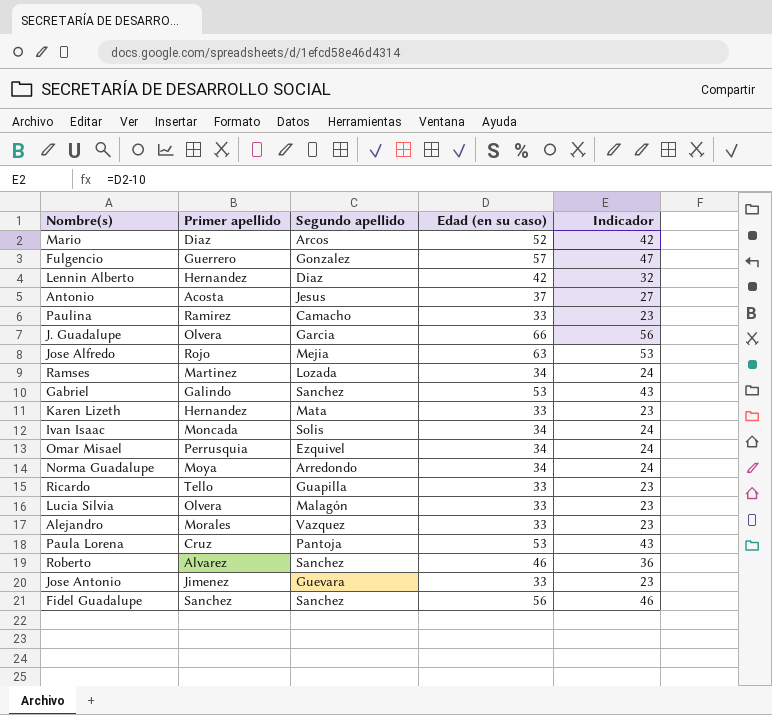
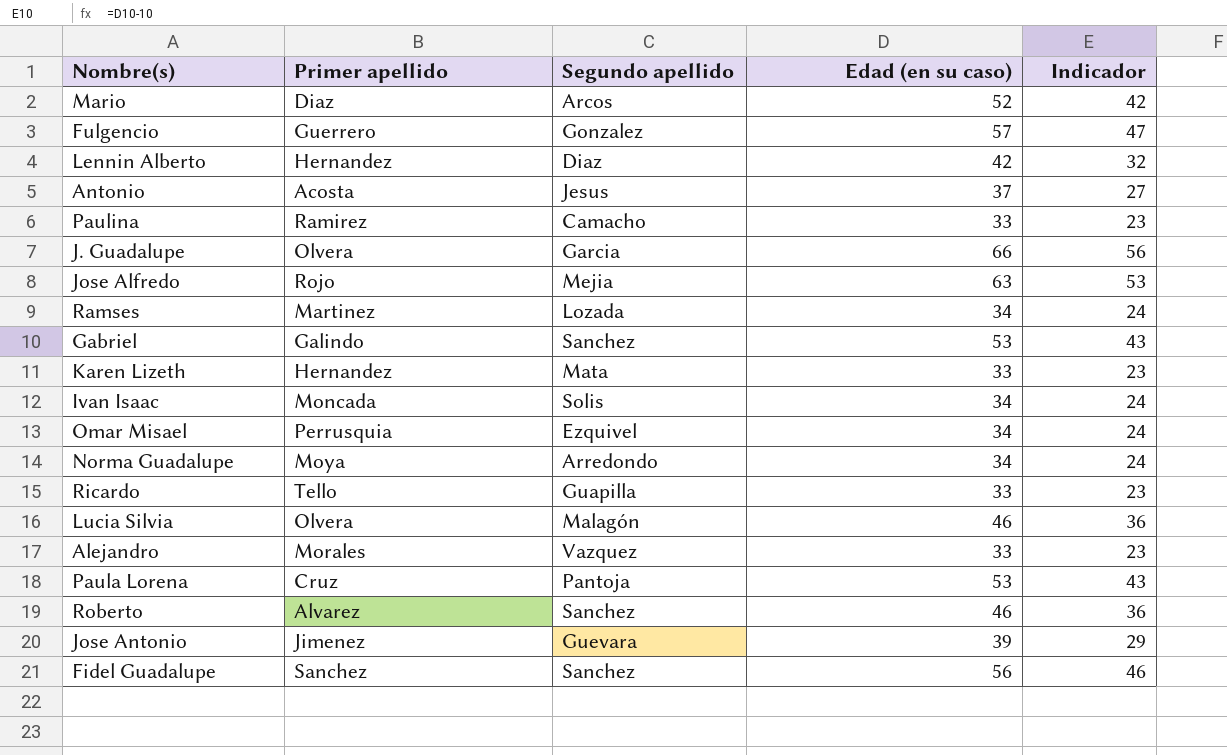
Lucia Silvia | Edad (en su caso): 33 -> 46
Lucia Silvia | Indicador: 23 -> 36
Jose Antonio | Edad (en su caso): 33 -> 39
Jose Antonio | Indicador: 23 -> 29

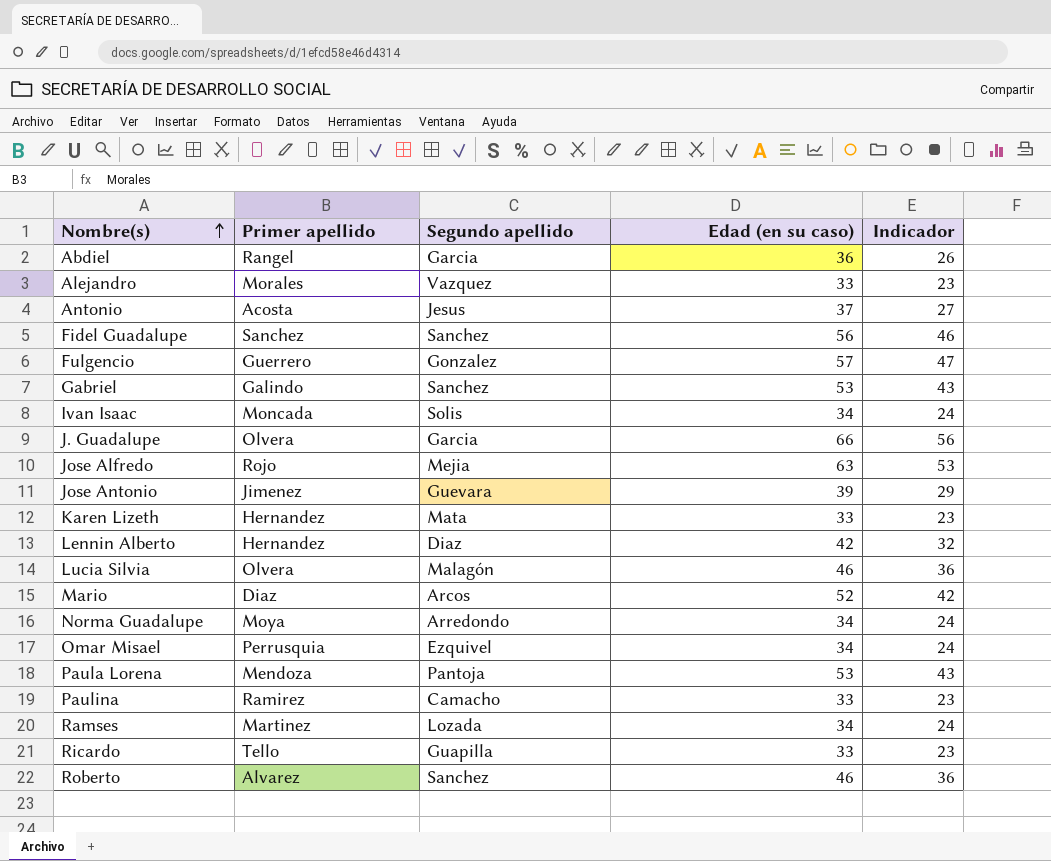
row order: none -> Nombre(s) ascending
row Abdiel: none -> Rangel | Garcia | 36 | 26
Paula Lorena | Primer apellido: Cruz -> Mendoza

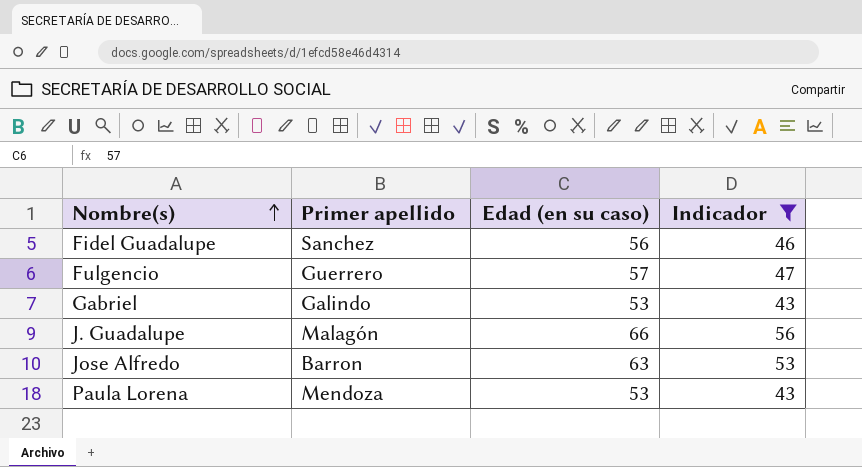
filter: none -> Indicador >= 43
column Segundo apellido | position: 3 -> none
J. Guadalupe | Primer apellido: Olvera -> Malagón
Jose Alfredo | Primer apellido: Rojo -> Barron

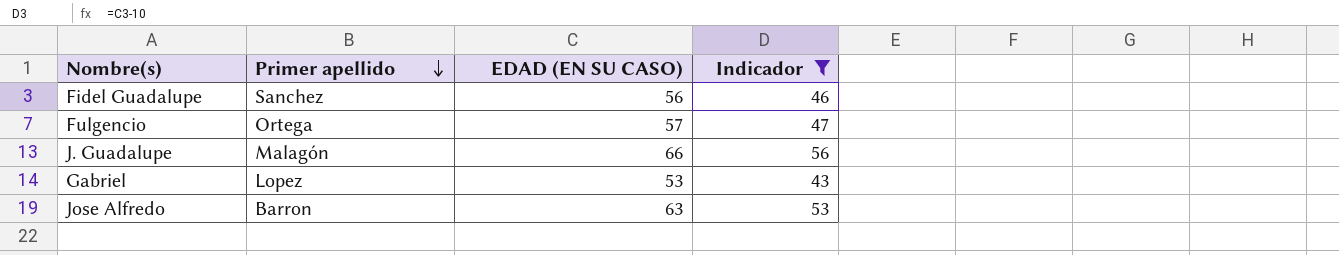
row order: Nombre(s) ascending -> Primer apellido descending
column name: Edad (en su caso) -> EDAD (EN SU CASO)
row Paula Lorena: Mendoza | 53 | 43 -> none
Fulgencio | Primer apellido: Guerrero -> Ortega
Gabriel | Primer apellido: Galindo -> Lopez

